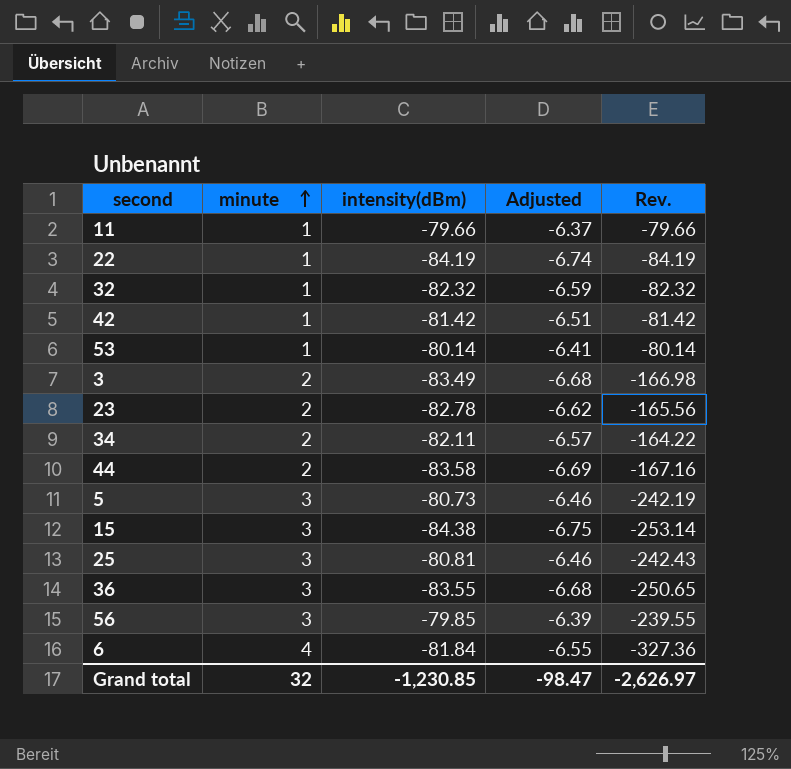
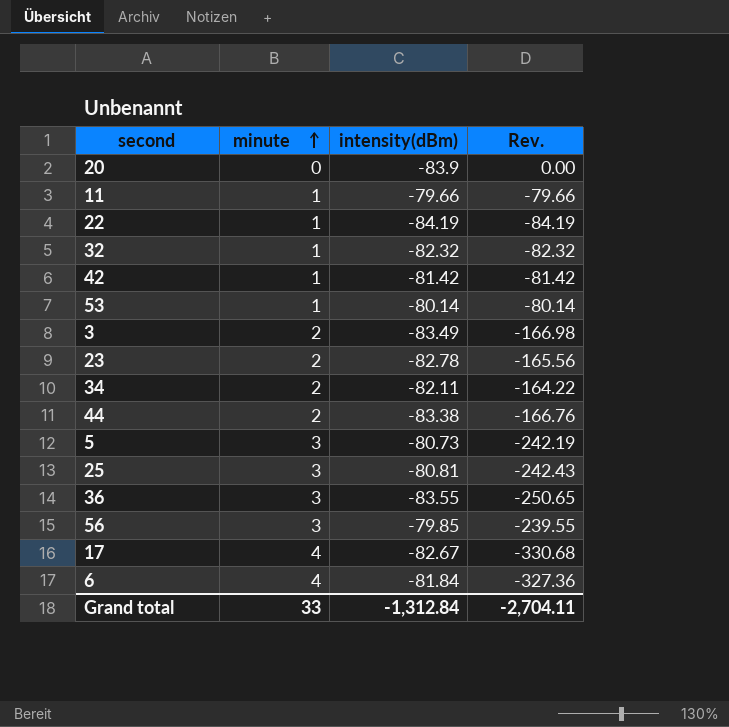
column Adjusted | formula: [intensity(dBm)] * 0.08 -> none
row 15: 3 | -84.38 | -6.75 | -253.14 -> none
row 20: none -> 0 | -83.9 | 0.00
44 | intensity(dBm): -83.58 -> -83.38
44 | Rev.: -167.16 -> -166.76
row 17: none -> 4 | -82.67 | -330.68
Grand total | minute: 32 -> 33
Grand total | intensity(dBm): -1,230.85 -> -1,312.84
Grand total | Rev.: -2,626.97 -> -2,704.11

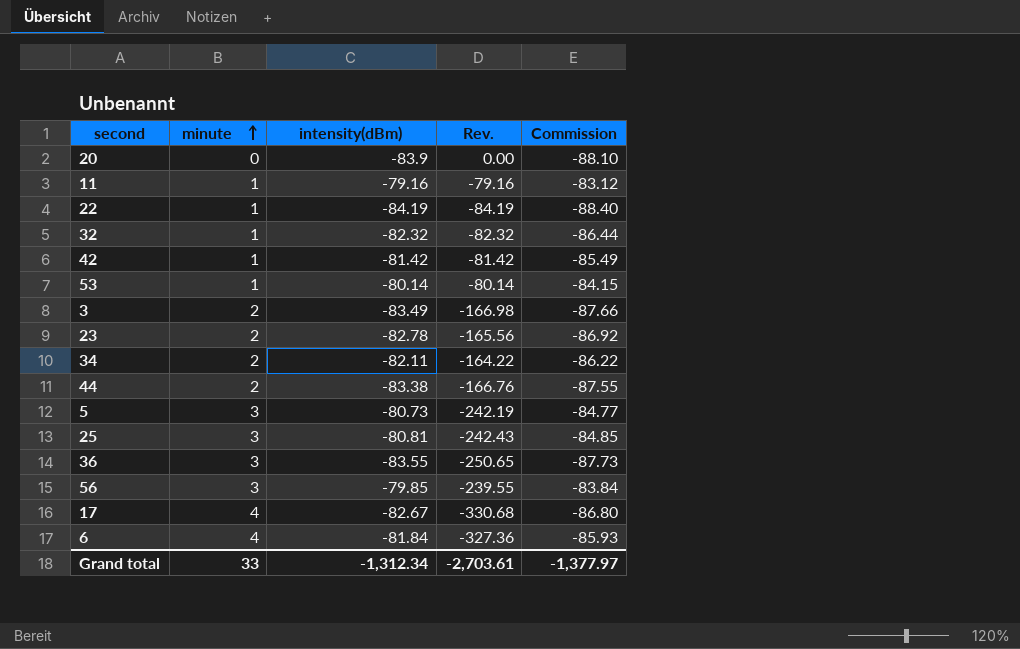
column Commission | formula: none -> [intensity(dBm)] * 1.05
11 | intensity(dBm): -79.66 -> -79.16
11 | Rev.: -79.66 -> -79.16
Grand total | intensity(dBm): -1,312.84 -> -1,312.34
Grand total | Rev.: -2,704.11 -> -2,703.61

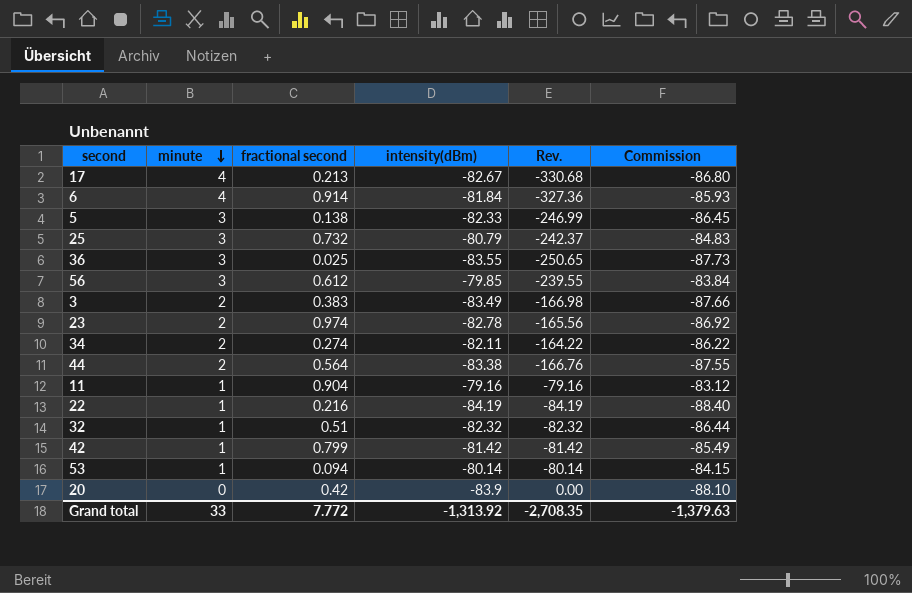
row order: minute ascending -> minute descending
column fractional second | position: none -> 3
5 | intensity(dBm): -80.73 -> -82.33
5 | Rev.: -242.19 -> -246.99
5 | Commission: -84.77 -> -86.45
25 | intensity(dBm): -80.81 -> -80.79
25 | Rev.: -242.43 -> -242.37
25 | Commission: -84.85 -> -84.83
Grand total | intensity(dBm): -1,312.34 -> -1,313.92
Grand total | Rev.: -2,703.61 -> -2,708.35
Grand total | Commission: -1,377.97 -> -1,379.63

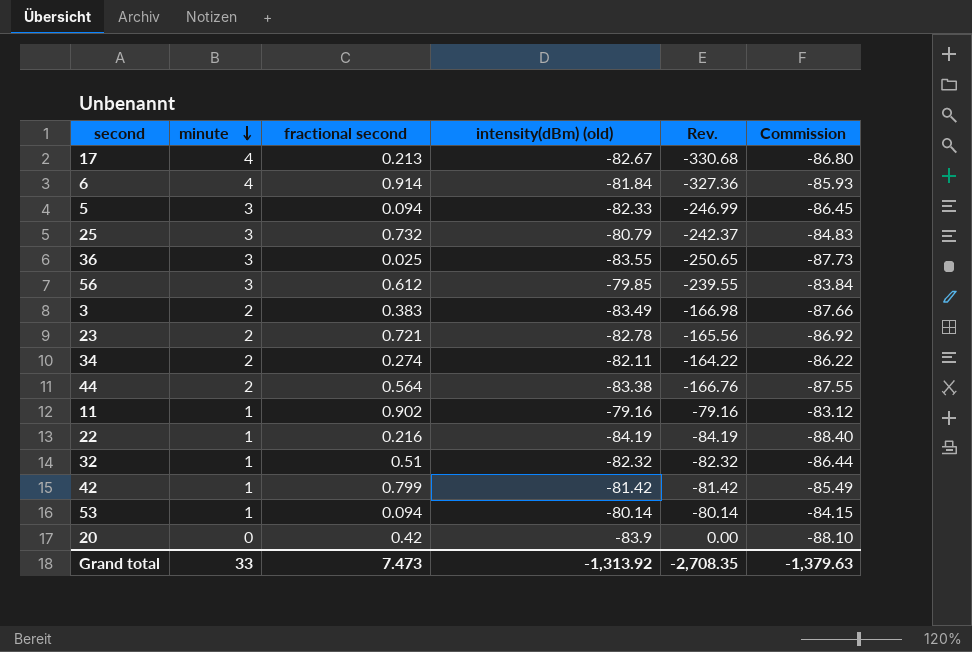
column name: intensity(dBm) -> intensity(dBm) (old)
5 | fractional second: 0.138 -> 0.094
23 | fractional second: 0.974 -> 0.721
11 | fractional second: 0.904 -> 0.902
Grand total | fractional second: 7.772 -> 7.473

